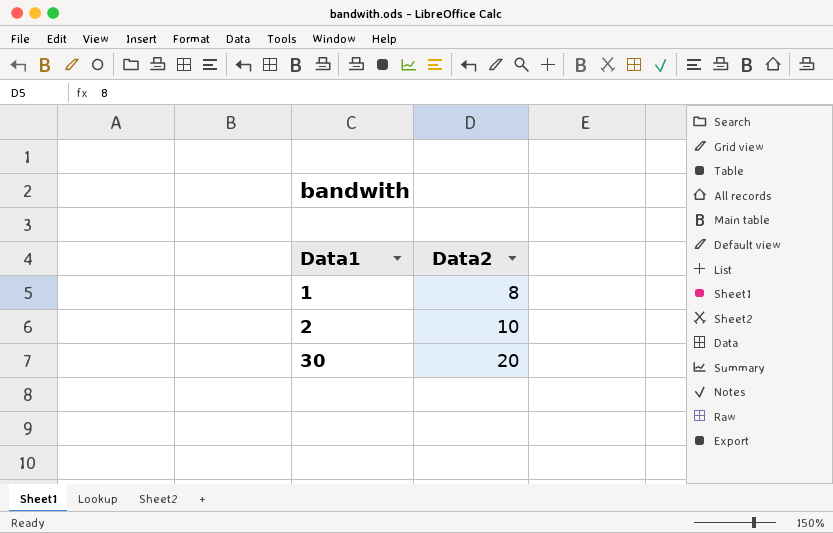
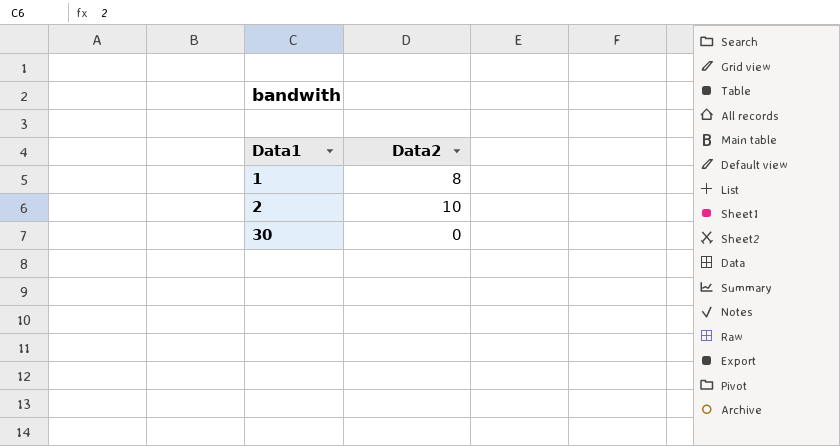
30 | Data2: 20 -> 0

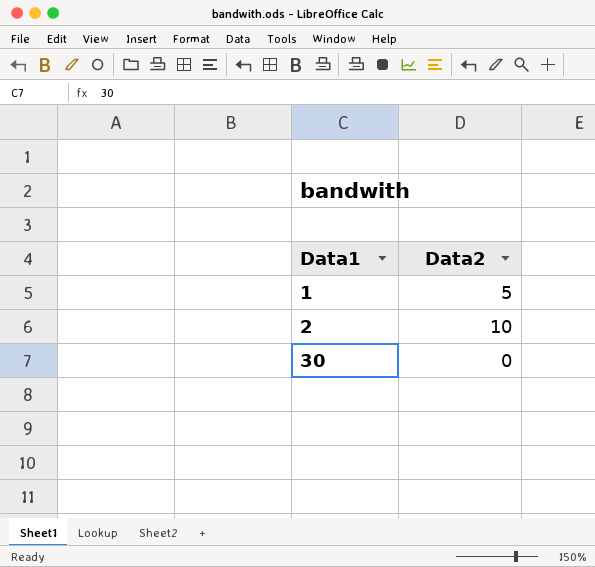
1 | Data2: 8 -> 5

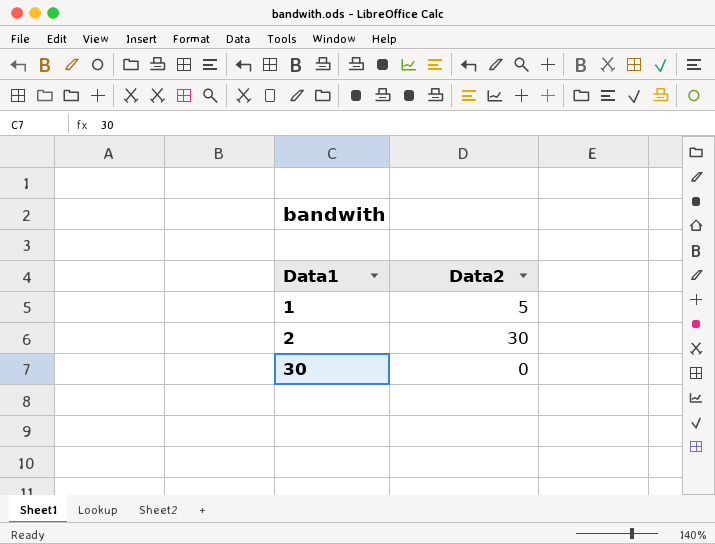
2 | Data2: 10 -> 30

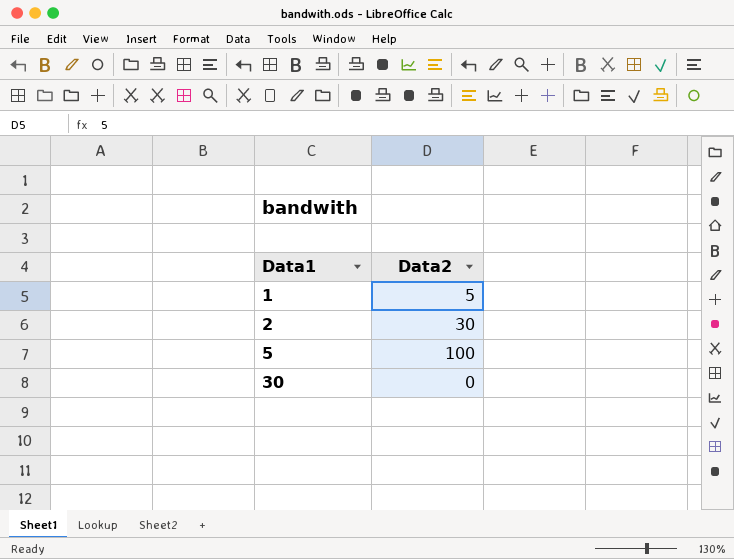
row 5: none -> 100

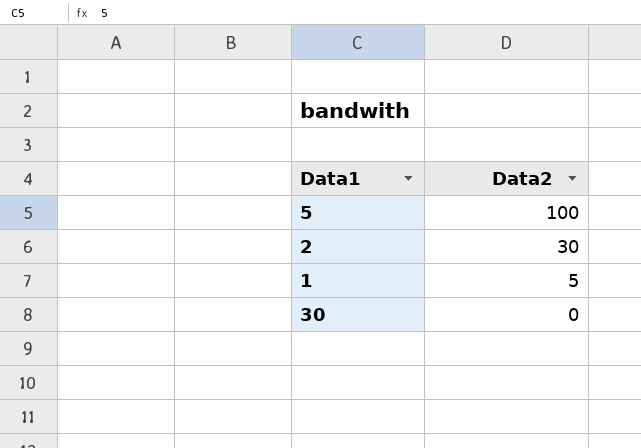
row order: Data1 ascending -> Data2 descending

